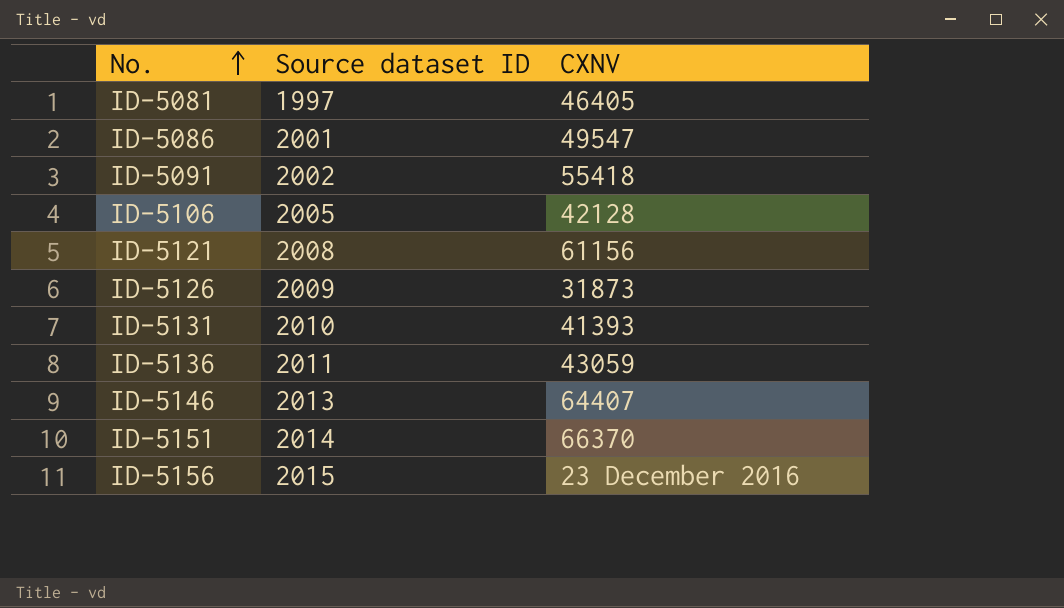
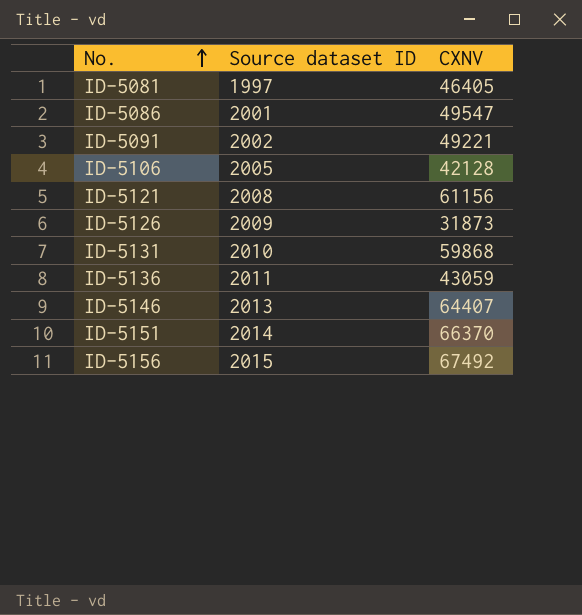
ID-5091 | CXNV: 55418 -> 49221
ID-5131 | CXNV: 41393 -> 59868
ID-5156 | CXNV: 23 December 2016 -> 67492

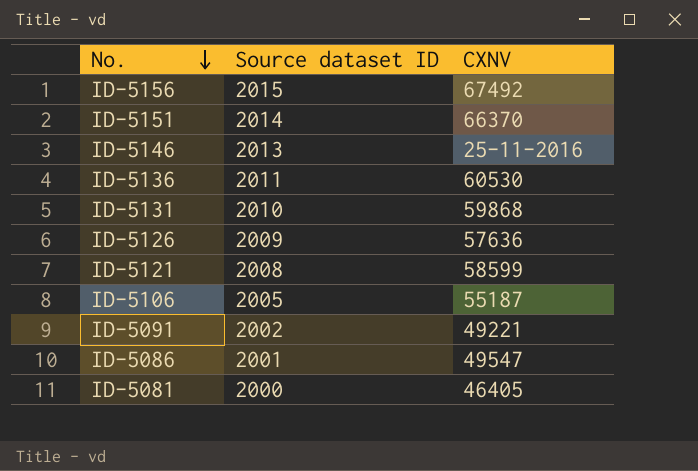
row order: No. ascending -> No. descending
ID-5146 | CXNV: 64407 -> 25-11-2016
ID-5136 | CXNV: 43059 -> 60530
ID-5126 | CXNV: 31873 -> 57636
ID-5121 | CXNV: 61156 -> 58599
ID-5106 | CXNV: 42128 -> 55187
ID-5081 | Source dataset ID: 1997 -> 2000

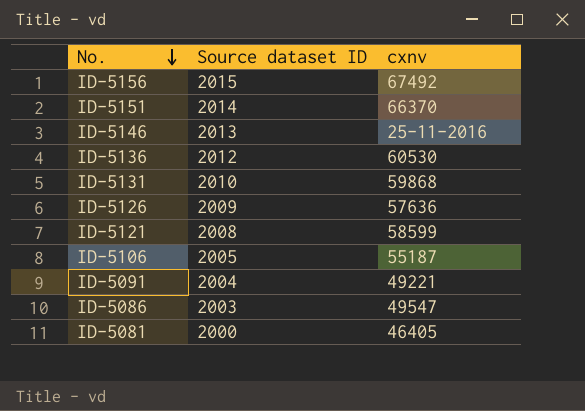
column name: CXNV -> cxnv
ID-5136 | Source dataset ID: 2011 -> 2012
ID-5091 | Source dataset ID: 2002 -> 2004
ID-5086 | Source dataset ID: 2001 -> 2003

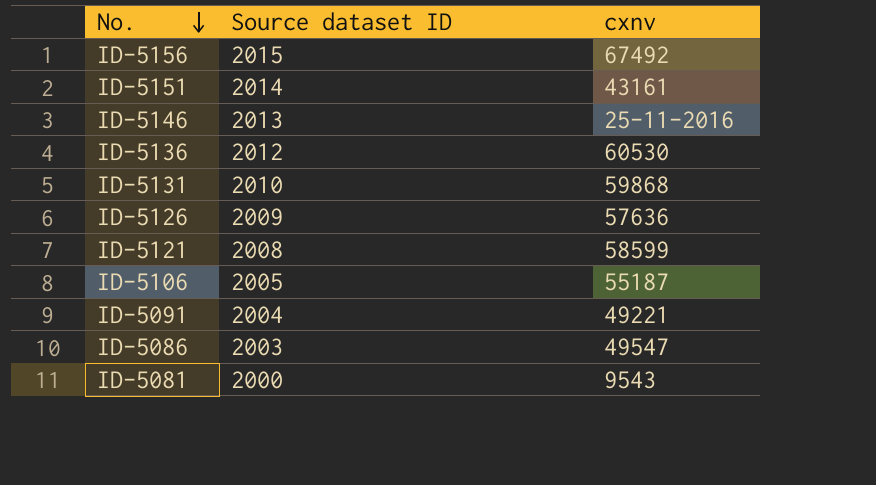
ID-5151 | cxnv: 66370 -> 43161
ID-5081 | cxnv: 46405 -> 9543

